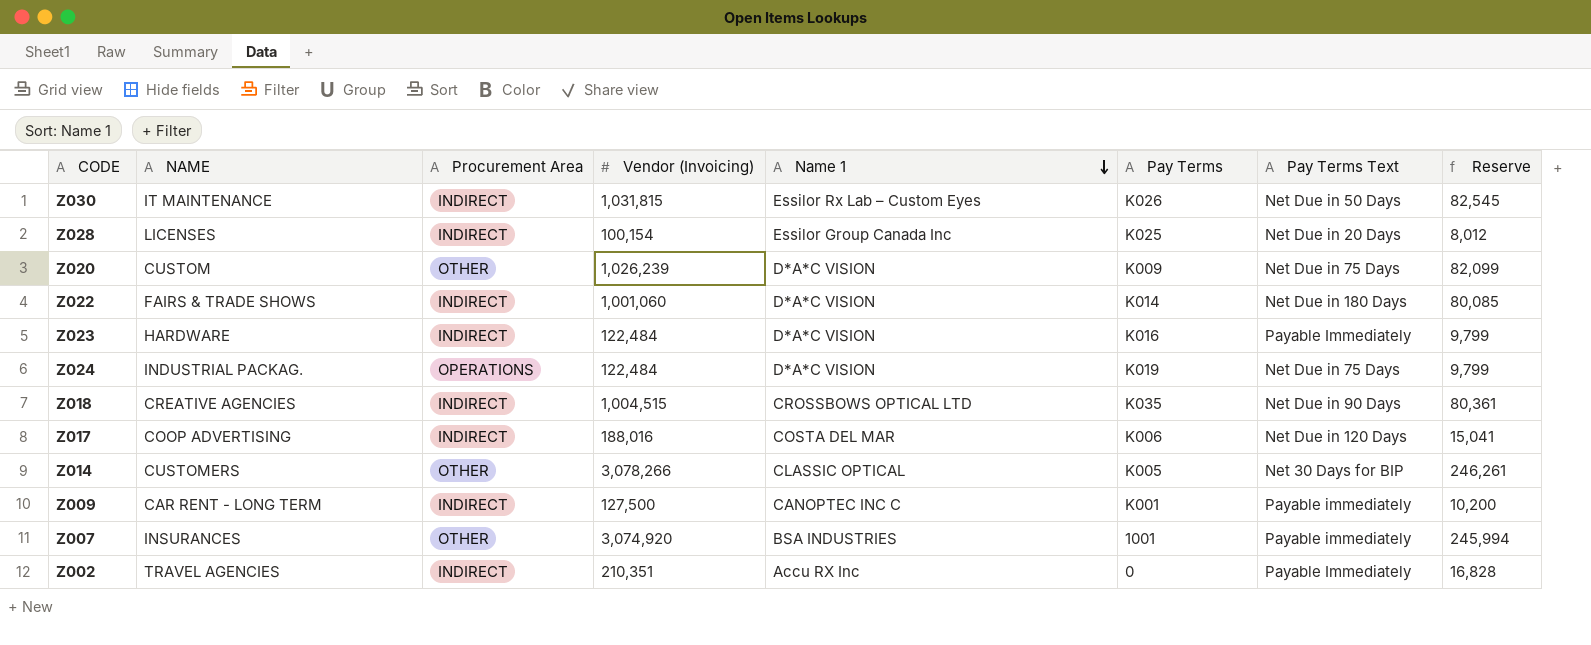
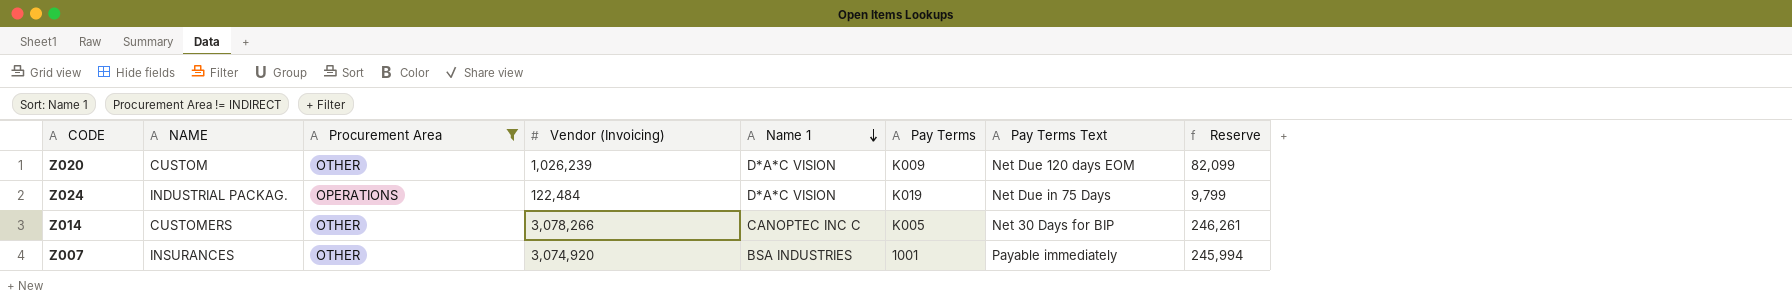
filter: none -> Procurement Area != INDIRECT
Z020 | Pay Terms Text: Net Due in 75 Days -> Net Due 120 days EOM
Z014 | Name 1: CLASSIC OPTICAL -> CANOPTEC INC C

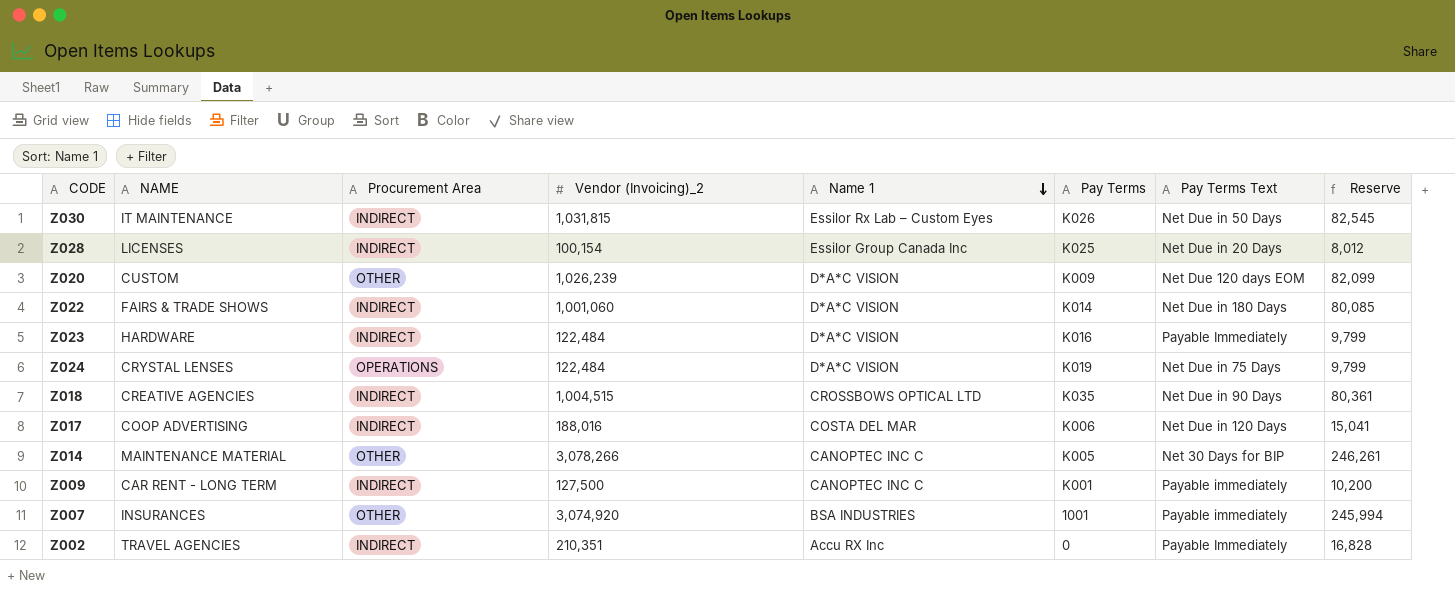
filter: Procurement Area != INDIRECT -> none
column name: Vendor (Invoicing) -> Vendor (Invoicing)_2
Z024 | NAME: INDUSTRIAL PACKAG. -> CRYSTAL LENSES
Z014 | NAME: CUSTOMERS -> MAINTENANCE MATERIAL

